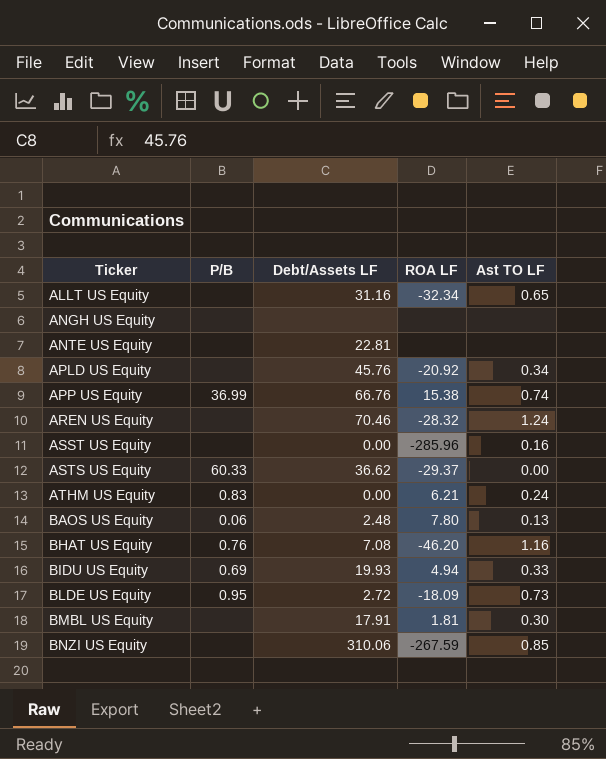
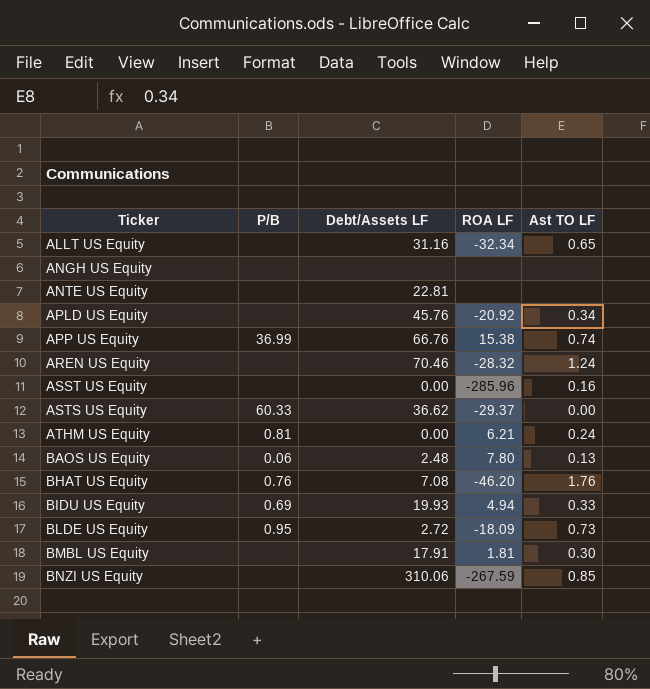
ATHM US Equity | P/B: 0.83 -> 0.81
BHAT US Equity | Ast TO LF: 1.16 -> 1.76

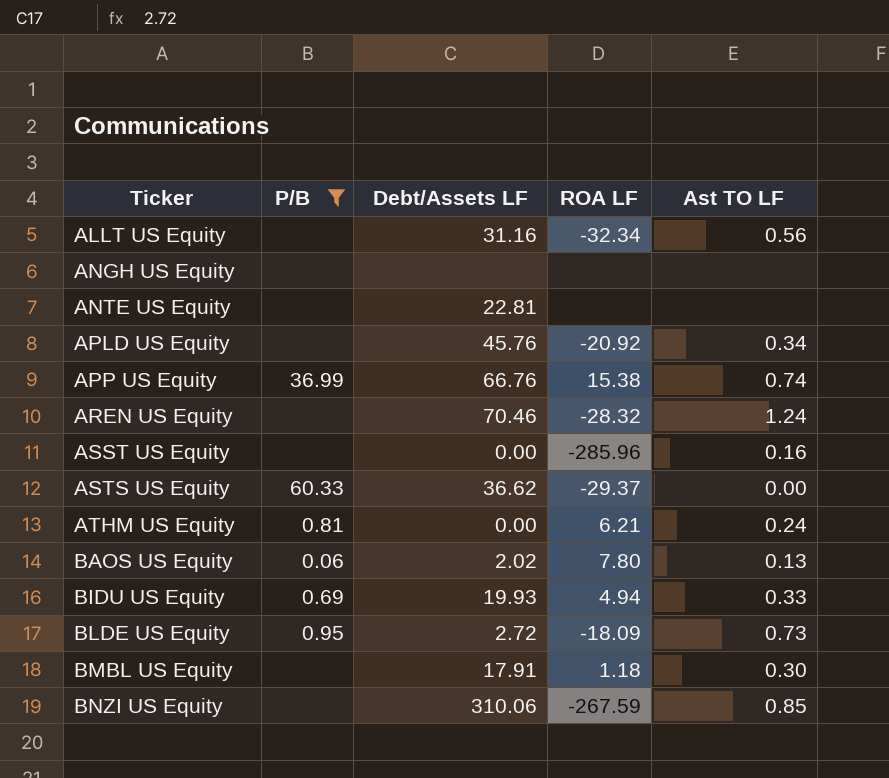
filter: none -> P/B != 0.76
ALLT US Equity | Ast TO LF: 0.65 -> 0.56
BAOS US Equity | Debt/Assets LF: 2.48 -> 2.02
BMBL US Equity | ROA LF: 1.81 -> 1.18

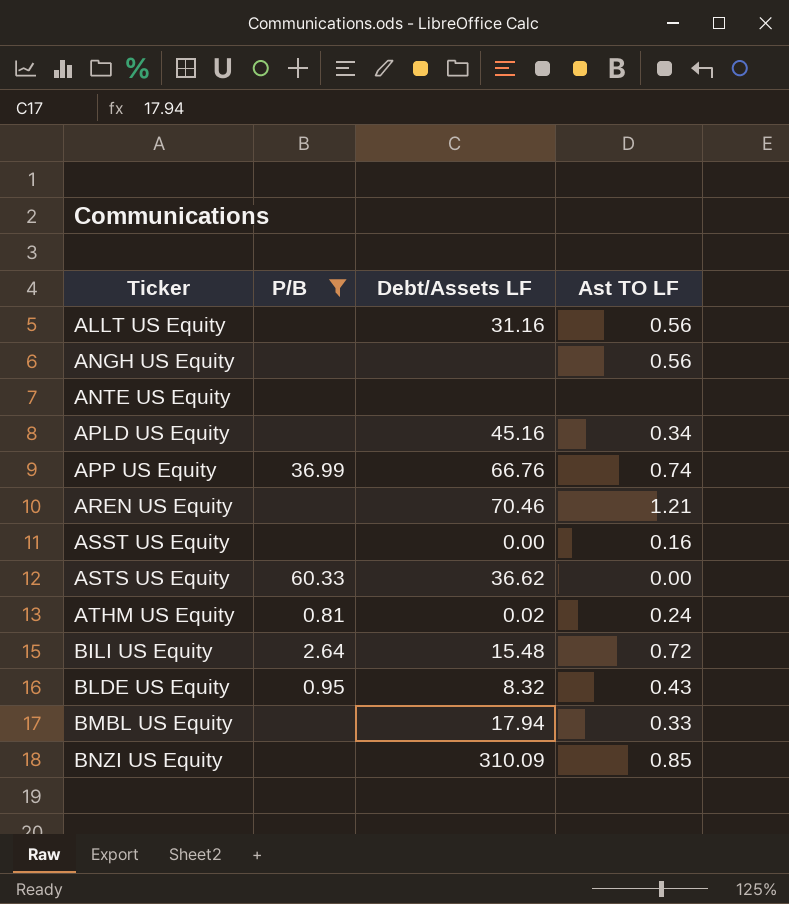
column ROA LF | position: 4 -> none
row BAOS US Equity: 0.06 | 2.02 | 7.80 | 0.13 -> none
row BIDU US Equity: 0.69 | 19.93 | 4.94 | 0.33 -> none
ANGH US Equity | Ast TO LF: none -> 0.56
ANTE US Equity | Debt/Assets LF: 22.81 -> none
APLD US Equity | Debt/Assets LF: 45.76 -> 45.16
AREN US Equity | Ast TO LF: 1.24 -> 1.21
ATHM US Equity | Debt/Assets LF: 0.00 -> 0.02
row BILI US Equity: none -> 2.64 | 15.48 | 0.72
BLDE US Equity | Debt/Assets LF: 2.72 -> 8.32
BLDE US Equity | Ast TO LF: 0.73 -> 0.43
BMBL US Equity | Debt/Assets LF: 17.91 -> 17.94
BMBL US Equity | Ast TO LF: 0.30 -> 0.33
BNZI US Equity | Debt/Assets LF: 310.06 -> 310.09

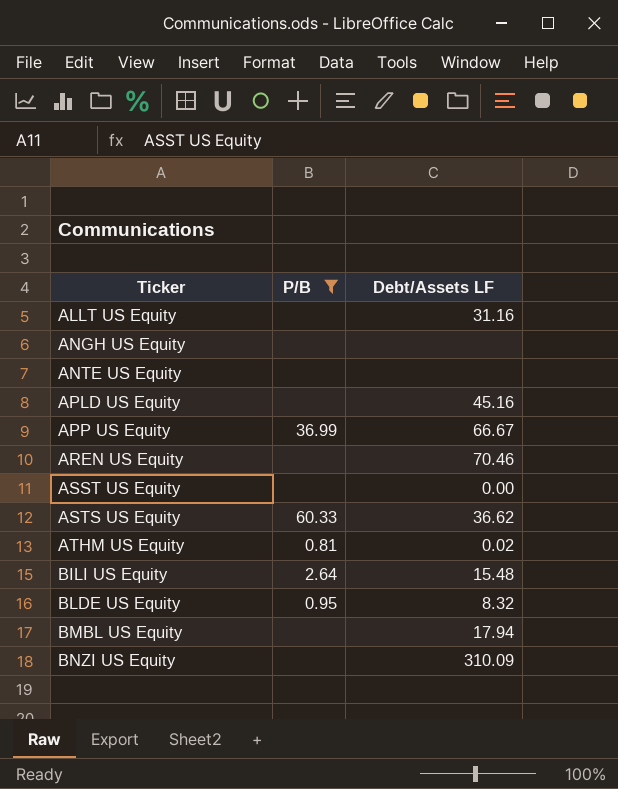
column Ast TO LF | position: 4 -> none
APP US Equity | Debt/Assets LF: 66.76 -> 66.67

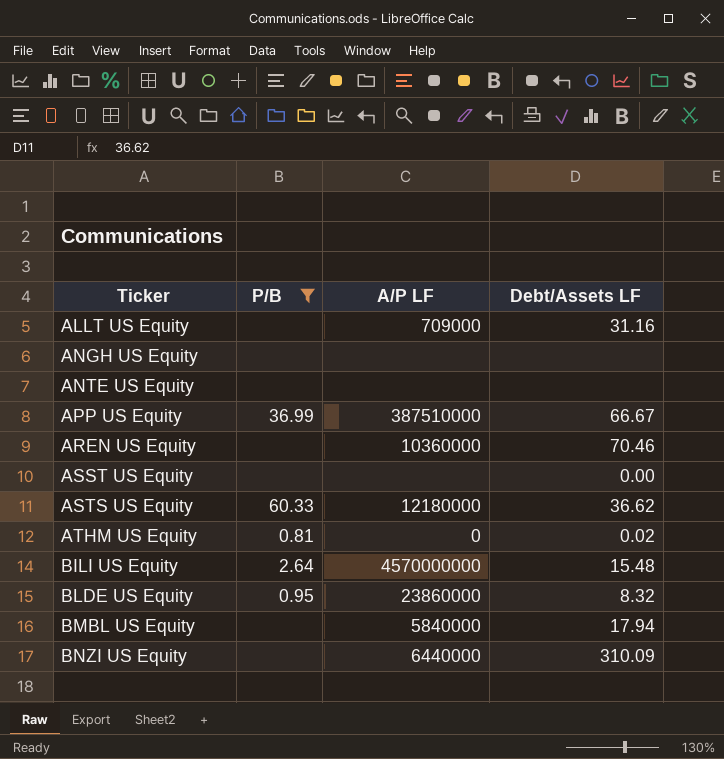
column A/P LF | position: none -> 3
row APLD US Equity: none | 45.16 -> none

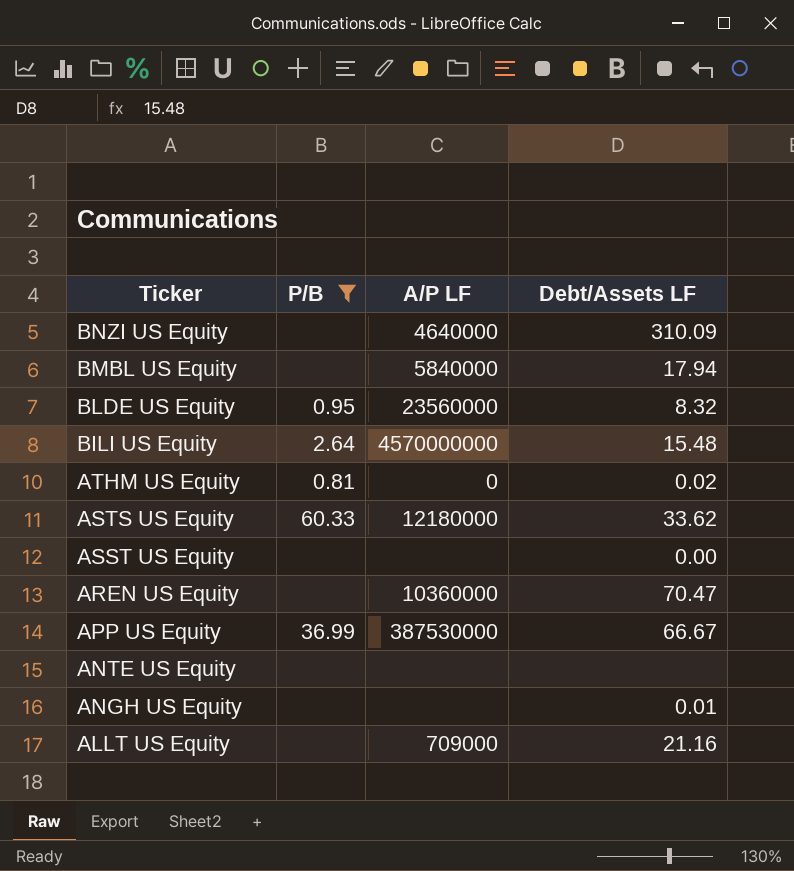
row order: Ticker ascending -> Ticker descending
BNZI US Equity | A/P LF: 6440000 -> 4640000
BLDE US Equity | A/P LF: 23860000 -> 23560000
ASTS US Equity | Debt/Assets LF: 36.62 -> 33.62
AREN US Equity | Debt/Assets LF: 70.46 -> 70.47
APP US Equity | A/P LF: 387510000 -> 387530000
ANGH US Equity | Debt/Assets LF: none -> 0.01
ALLT US Equity | Debt/Assets LF: 31.16 -> 21.16

